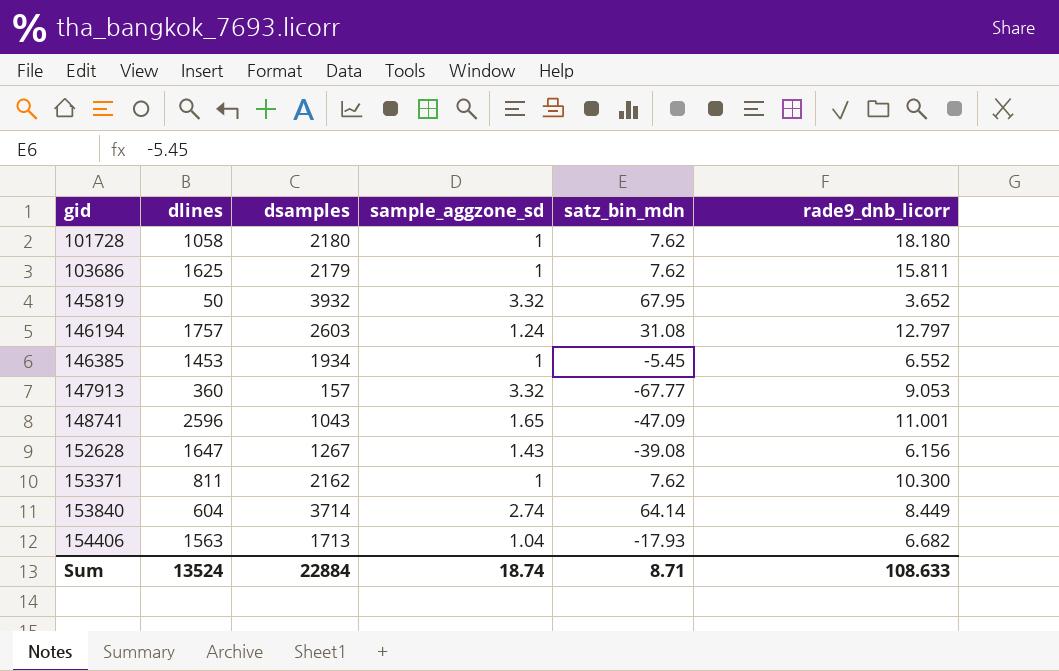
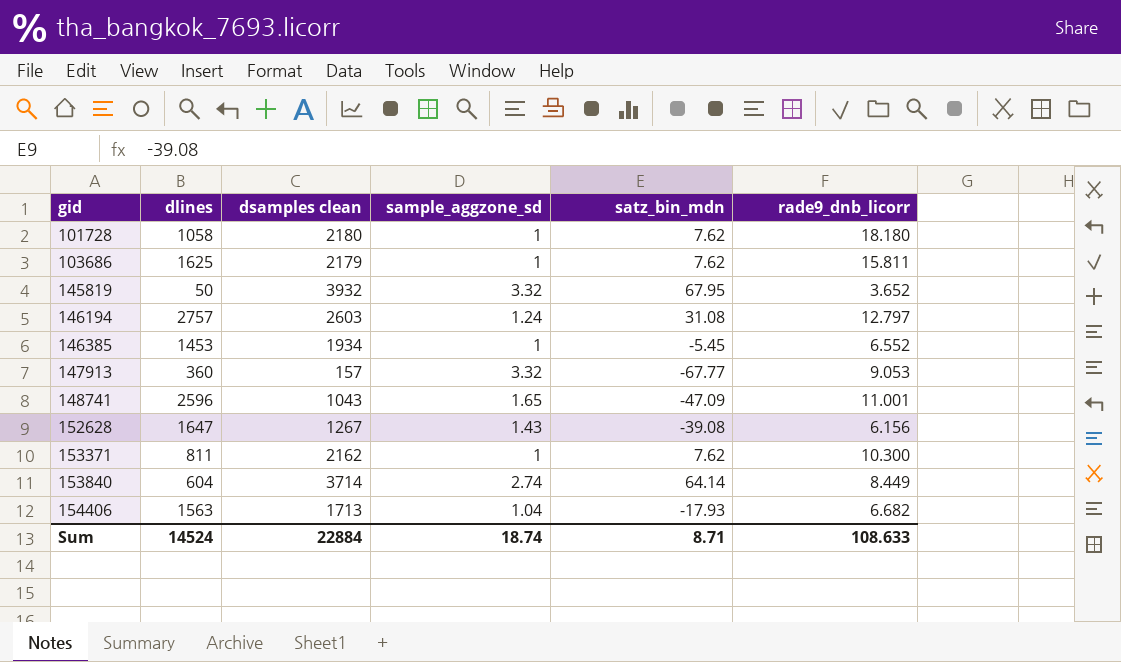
column name: dsamples -> dsamples clean
146194 | dlines: 1757 -> 2757
Sum | dlines: 13524 -> 14524

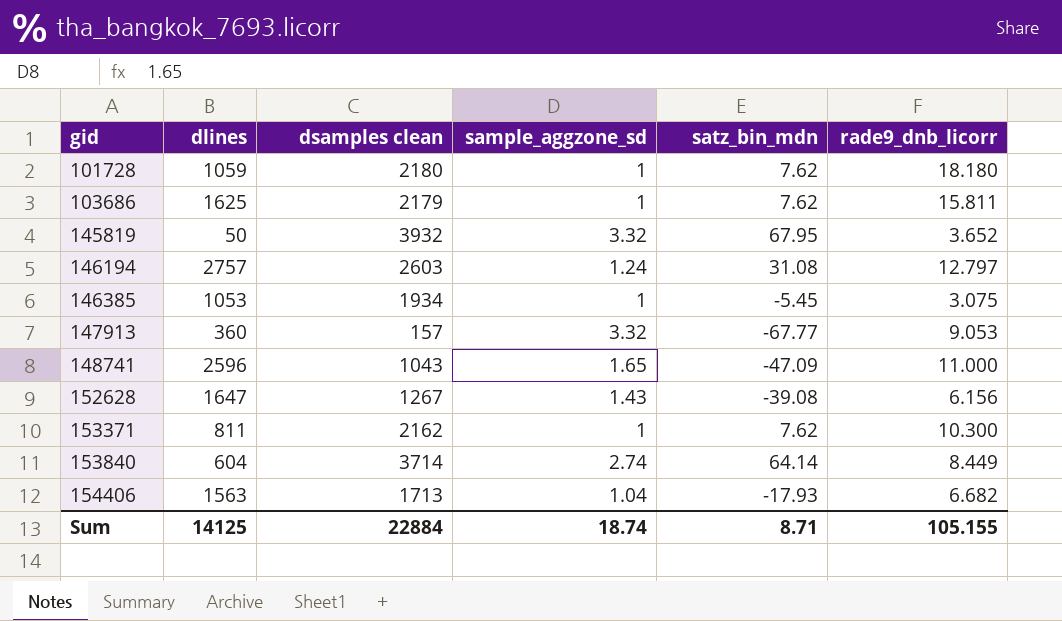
101728 | dlines: 1058 -> 1059
146385 | dlines: 1453 -> 1053
146385 | rade9_dnb_licorr: 6.552 -> 3.075
148741 | rade9_dnb_licorr: 11.001 -> 11.000
Sum | dlines: 14524 -> 14125
Sum | rade9_dnb_licorr: 108.633 -> 105.155

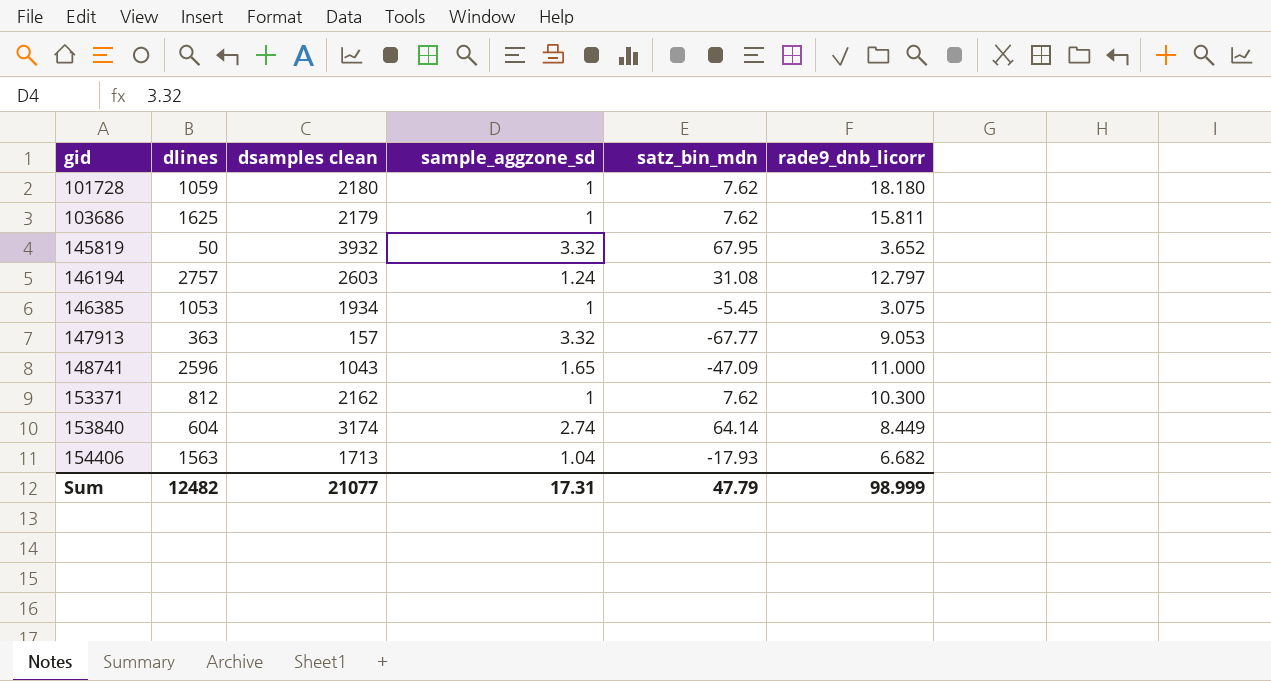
row 152628: 1647 | 1267 | 1.43 | -39.08 | 6.156 -> none
147913 | dlines: 360 -> 363
153371 | dlines: 811 -> 812
153840 | dsamples clean: 3714 -> 3174
Sum | dlines: 14125 -> 12482
Sum | dsamples clean: 22884 -> 21077
Sum | sample_aggzone_sd: 18.74 -> 17.31
Sum | satz_bin_mdn: 8.71 -> 47.79
Sum | rade9_dnb_licorr: 105.155 -> 98.999

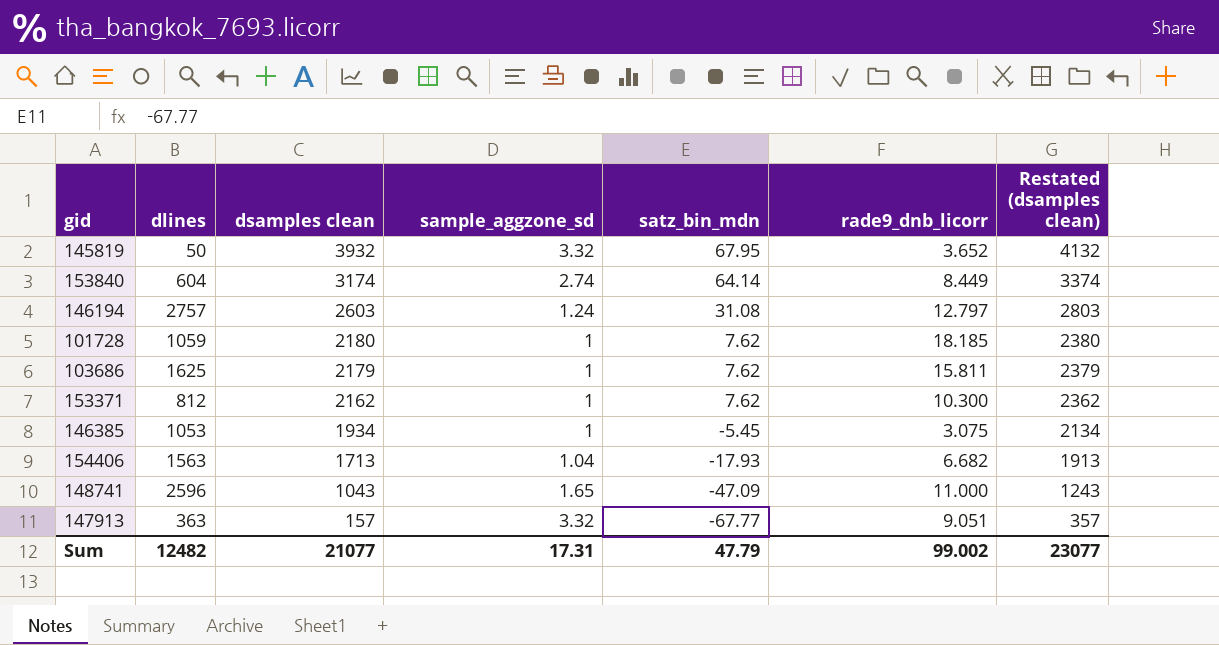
row order: gid ascending -> dsamples clean descending
column Restated (dsamples clean) | formula: none -> [dsamples clean] + 200
101728 | rade9_dnb_licorr: 18.180 -> 18.185
147913 | rade9_dnb_licorr: 9.053 -> 9.051
Sum | rade9_dnb_licorr: 98.999 -> 99.002

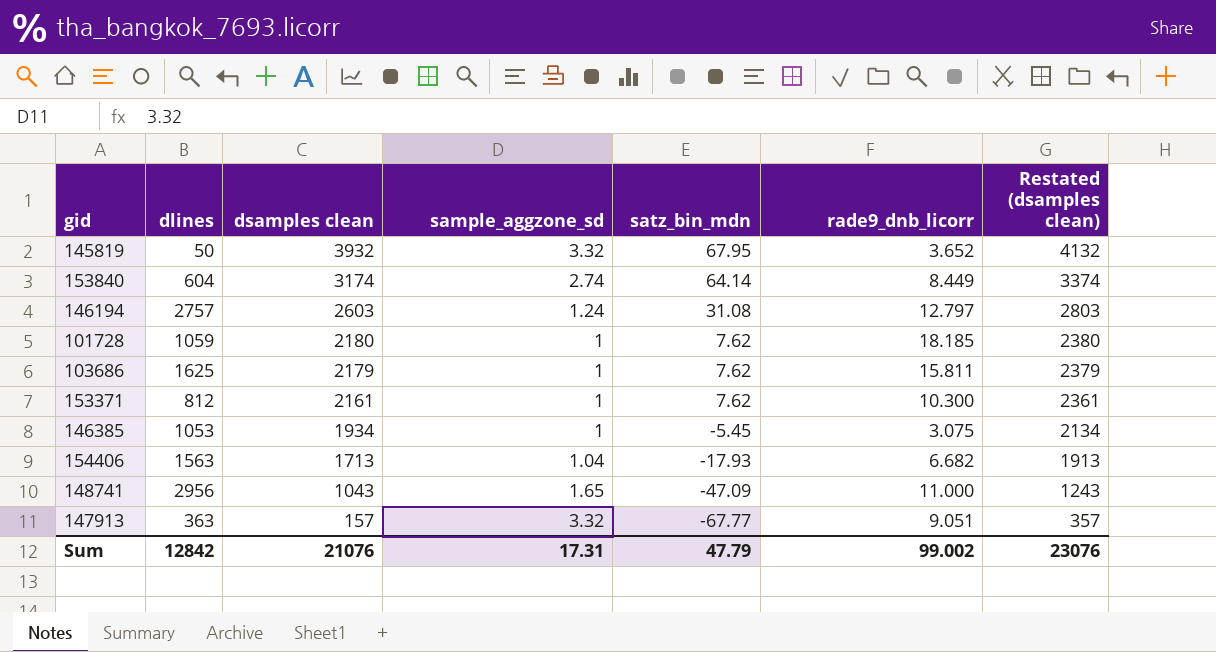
153371 | dsamples clean: 2162 -> 2161
153371 | Restated (dsamples clean): 2362 -> 2361
148741 | dlines: 2596 -> 2956
Sum | dlines: 12482 -> 12842
Sum | dsamples clean: 21077 -> 21076
Sum | Restated (dsamples clean): 23077 -> 23076

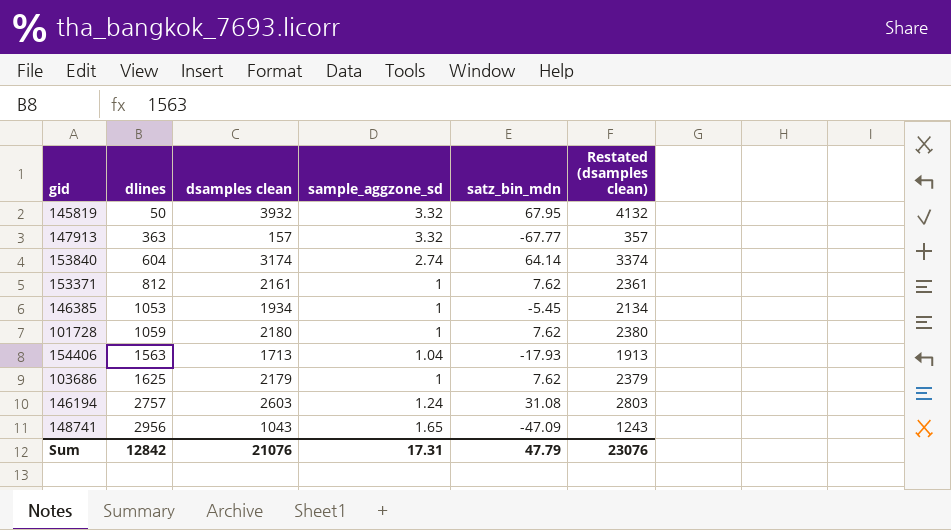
row order: dsamples clean descending -> dlines ascending
column rade9_dnb_licorr | position: 6 -> none

